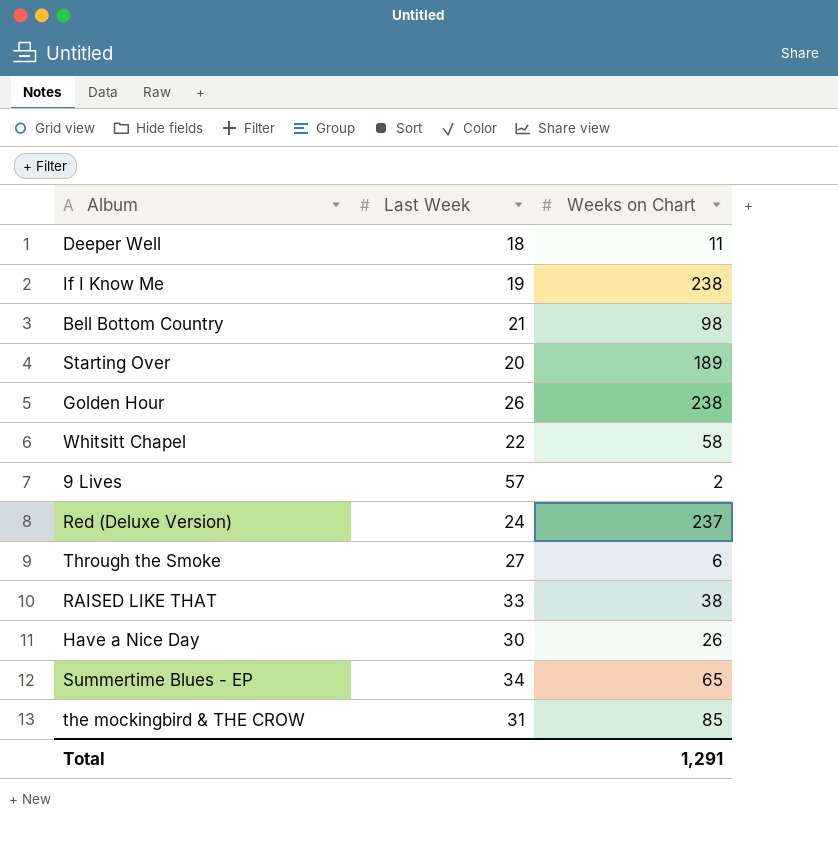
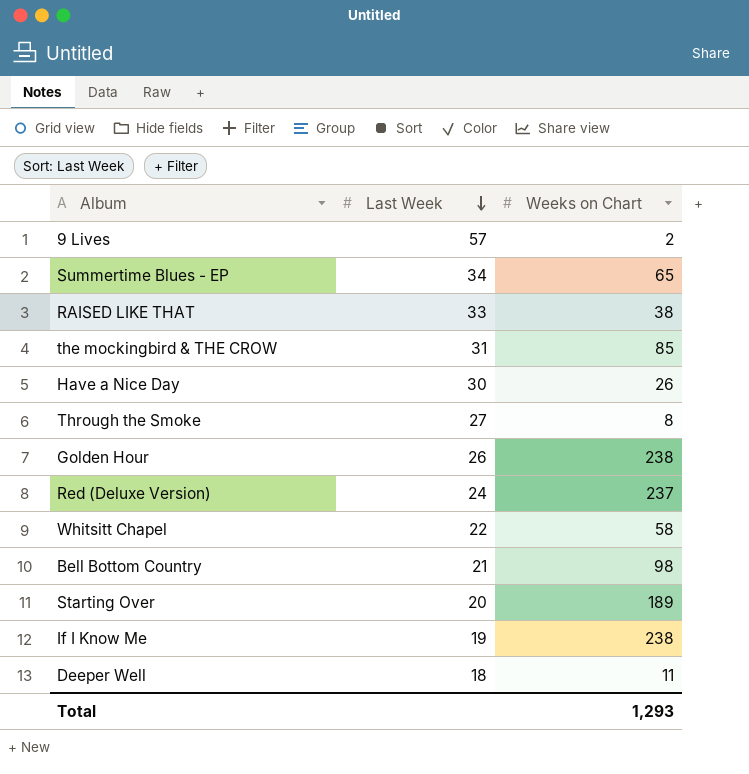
row order: none -> Last Week descending
Through the Smoke | Weeks on Chart: 6 -> 8
Total | Weeks on Chart: 1,291 -> 1,293

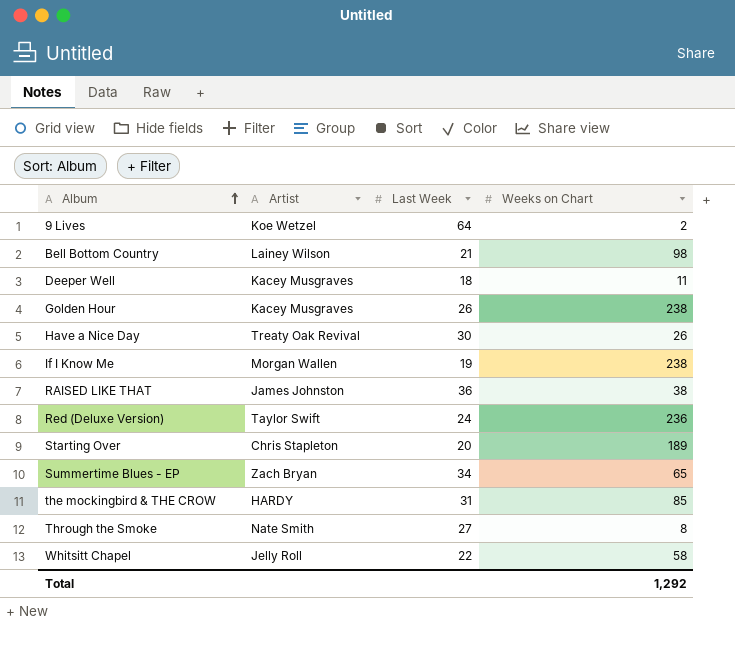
row order: Last Week descending -> Album ascending
column Artist | position: none -> 2
9 Lives | Last Week: 57 -> 64
RAISED LIKE THAT | Last Week: 33 -> 36
Red (Deluxe Version) | Weeks on Chart: 237 -> 236
Total | Weeks on Chart: 1,293 -> 1,292

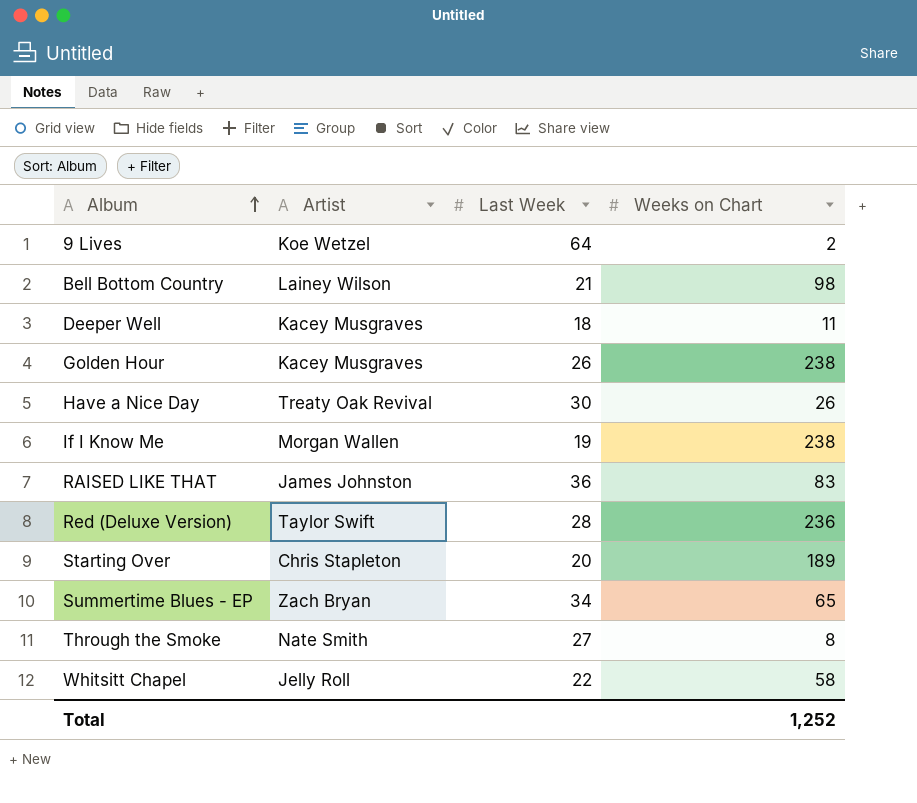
row the mockingbird & THE CROW: HARDY | 31 | 85 -> none
RAISED LIKE THAT | Weeks on Chart: 38 -> 83
Red (Deluxe Version) | Last Week: 24 -> 28
Total | Weeks on Chart: 1,292 -> 1,252

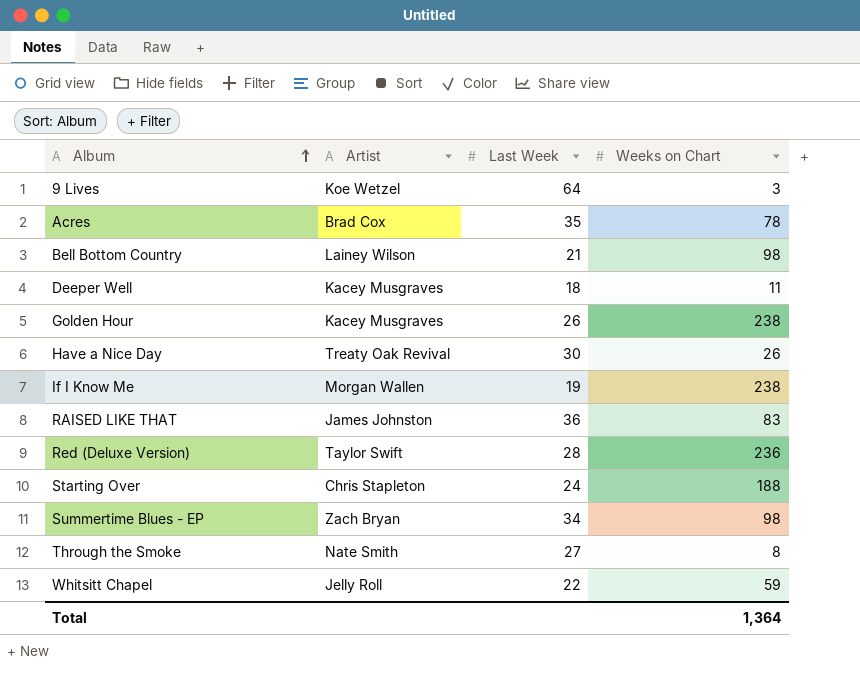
9 Lives | Weeks on Chart: 2 -> 3
row Acres: none -> Brad Cox | 35 | 78
Starting Over | Last Week: 20 -> 24
Starting Over | Weeks on Chart: 189 -> 188
Summertime Blues - EP | Weeks on Chart: 65 -> 98
Whitsitt Chapel | Weeks on Chart: 58 -> 59
Total | Weeks on Chart: 1,252 -> 1,364

